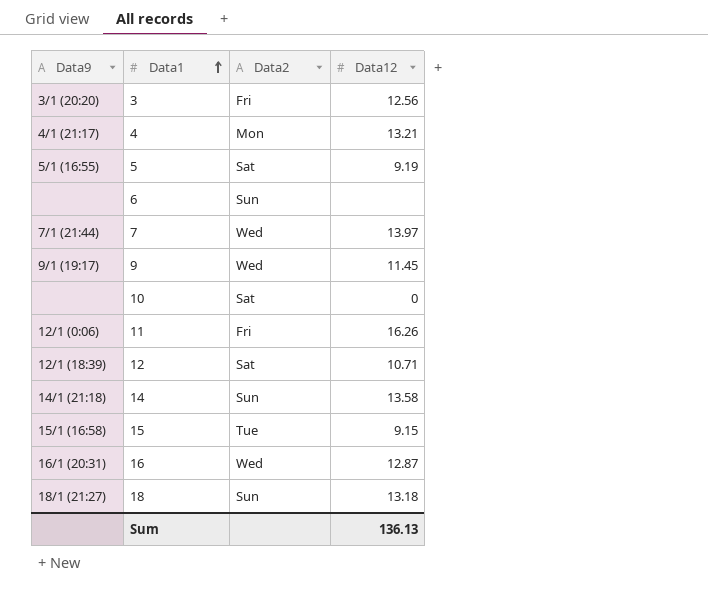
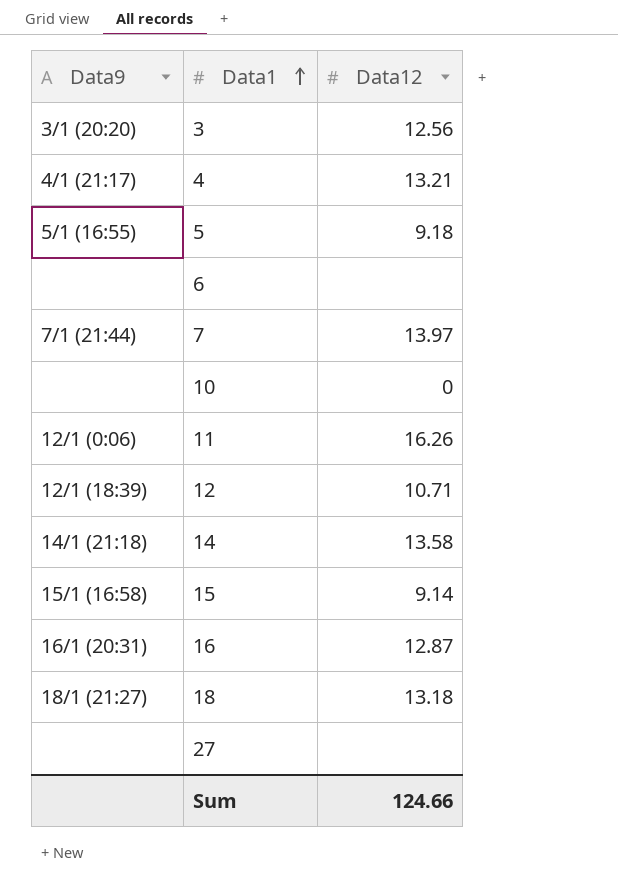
column Data2 | position: 3 -> none
row 9: 9/1 (19:17) | Wed | 11.45 -> none
5 | Data12: 9.19 -> 9.18
15 | Data12: 9.15 -> 9.14
row 27: none -> none | none
Sum | Data12: 136.13 -> 124.66

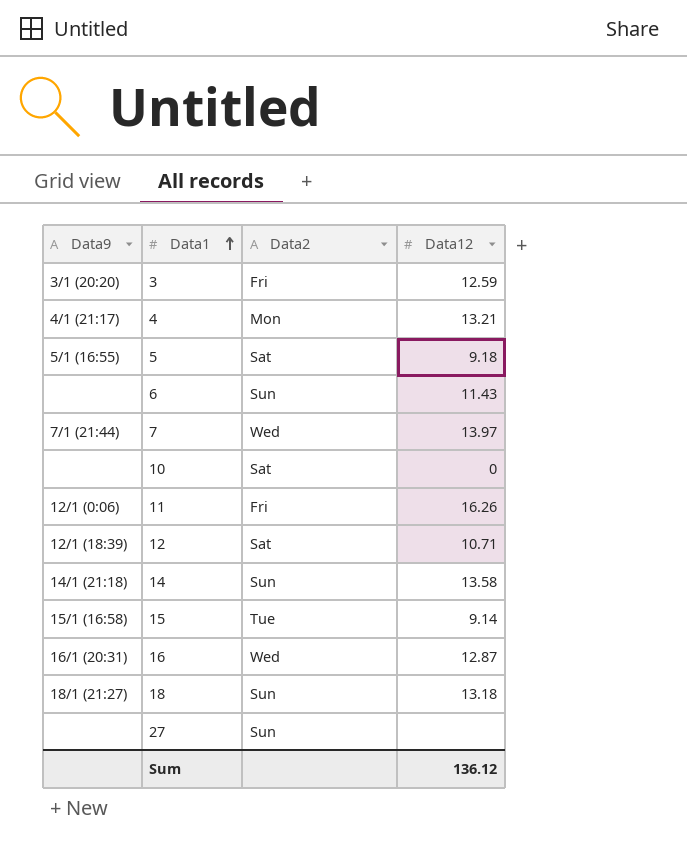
column Data2 | position: none -> 3
3 | Data12: 12.56 -> 12.59
6 | Data12: none -> 11.43
Sum | Data12: 124.66 -> 136.12

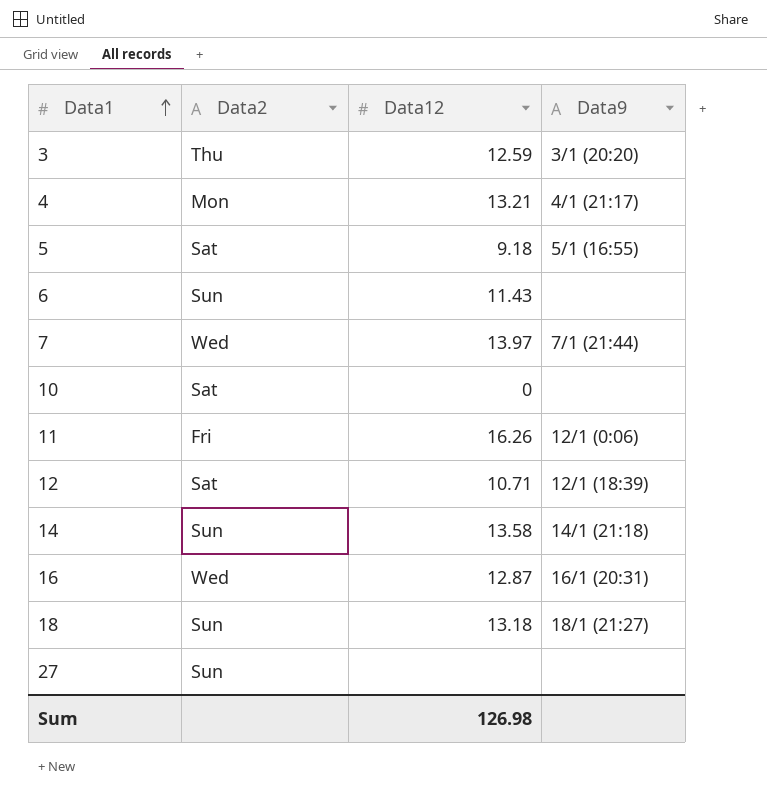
column Data9 | position: 1 -> 4
row 15: 15/1 (16:58) | Tue | 9.14 -> none
3 | Data2: Fri -> Thu
Sum | Data12: 136.12 -> 126.98

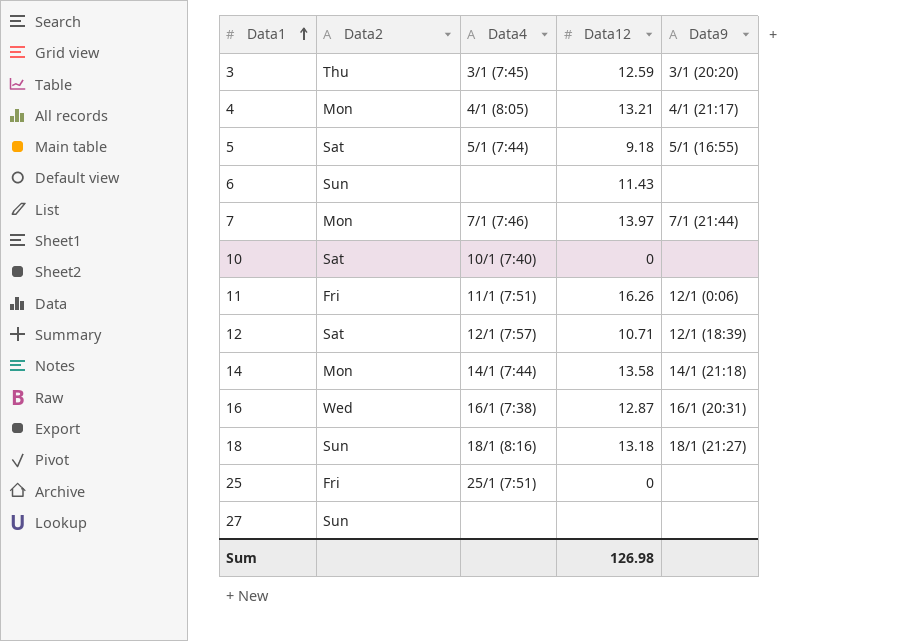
column Data4 | position: none -> 3
7 | Data2: Wed -> Mon
14 | Data2: Sun -> Mon
row 25: none -> Fri | 25/1 (7:51) | 0 | none

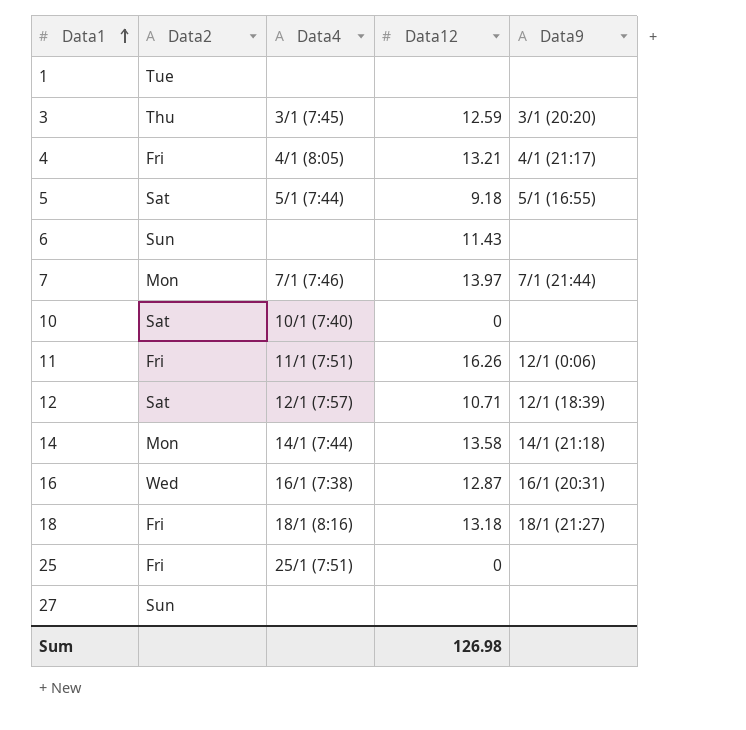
row 1: none -> Tue | none | none | none
4 | Data2: Mon -> Fri
18 | Data2: Sun -> Fri

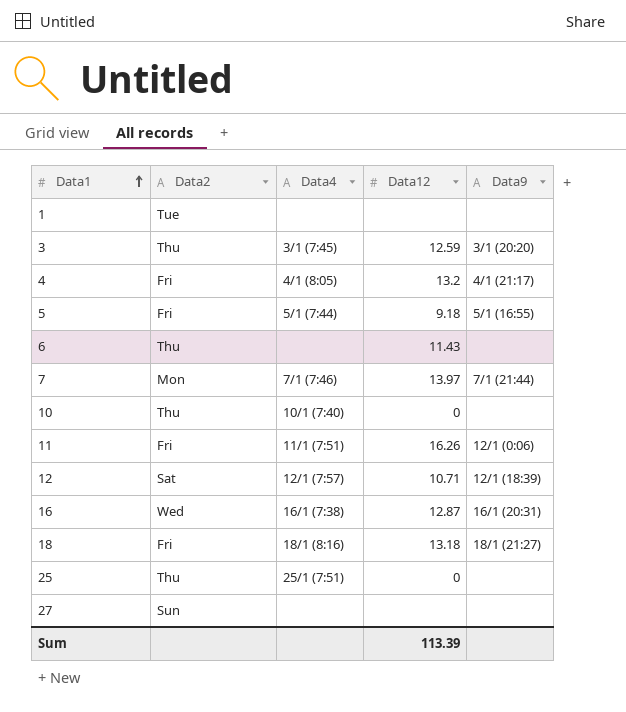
row 14: Mon | 14/1 (7:44) | 13.58 | 14/1 (21:18) -> none
4 | Data12: 13.21 -> 13.2
5 | Data2: Sat -> Fri
6 | Data2: Sun -> Thu
10 | Data2: Sat -> Thu
25 | Data2: Fri -> Thu
Sum | Data12: 126.98 -> 113.39

